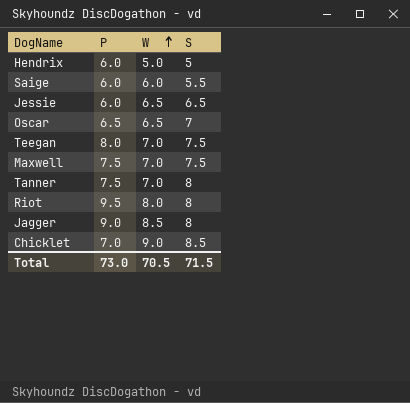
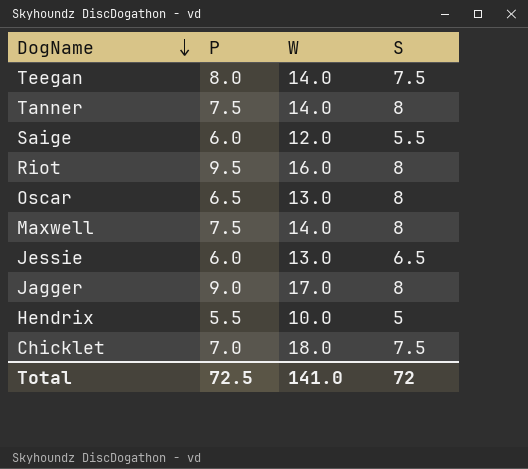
row order: W ascending -> DogName descending
Teegan | W: 7.0 -> 14.0
Tanner | W: 7.0 -> 14.0
Saige | W: 6.0 -> 12.0
Riot | W: 8.0 -> 16.0
Oscar | W: 6.5 -> 13.0
Oscar | S: 7 -> 8
Maxwell | W: 7.0 -> 14.0
Maxwell | S: 7.5 -> 8
Jessie | W: 6.5 -> 13.0
Jagger | W: 8.5 -> 17.0
Hendrix | P: 6.0 -> 5.5
Hendrix | W: 5.0 -> 10.0
Chicklet | W: 9.0 -> 18.0
Chicklet | S: 8.5 -> 7.5
Total | P: 73.0 -> 72.5
Total | W: 70.5 -> 141.0
Total | S: 71.5 -> 72

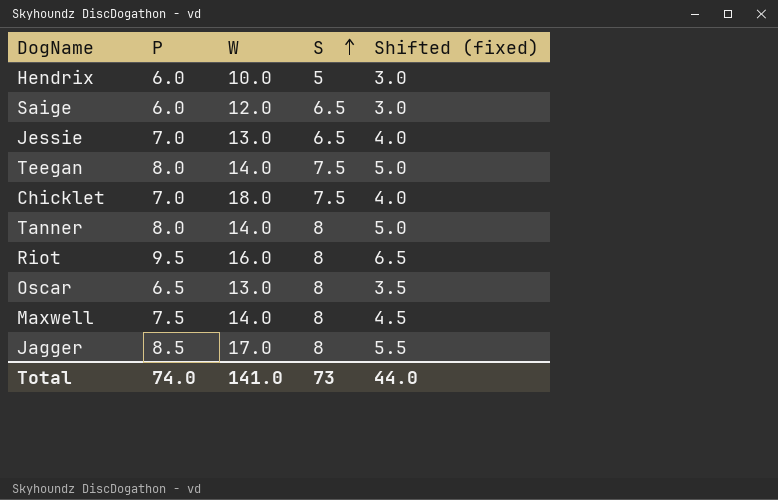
row order: DogName descending -> S ascending
column Shifted (fixed) | formula: none -> [P] - 3
Hendrix | P: 5.5 -> 6.0
Saige | S: 5.5 -> 6.5
Jessie | P: 6.0 -> 7.0
Tanner | P: 7.5 -> 8.0
Jagger | P: 9.0 -> 8.5
Total | P: 72.5 -> 74.0
Total | S: 72 -> 73

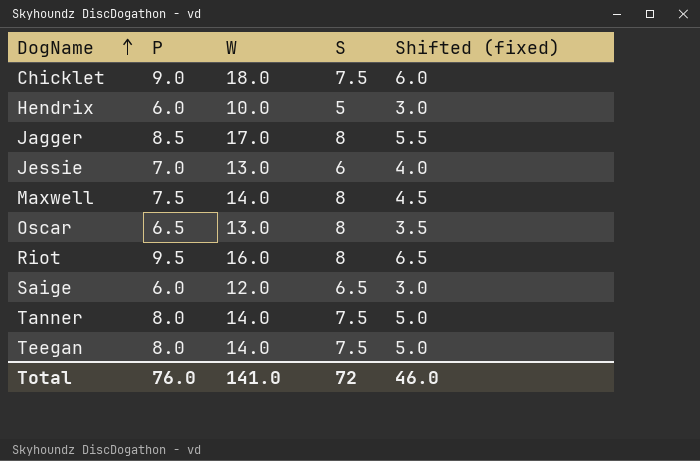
row order: S ascending -> DogName ascending
Chicklet | P: 7.0 -> 9.0
Chicklet | Shifted (fixed): 4.0 -> 6.0
Jessie | S: 6.5 -> 6
Tanner | S: 8 -> 7.5
Total | P: 74.0 -> 76.0
Total | S: 73 -> 72
Total | Shifted (fixed): 44.0 -> 46.0

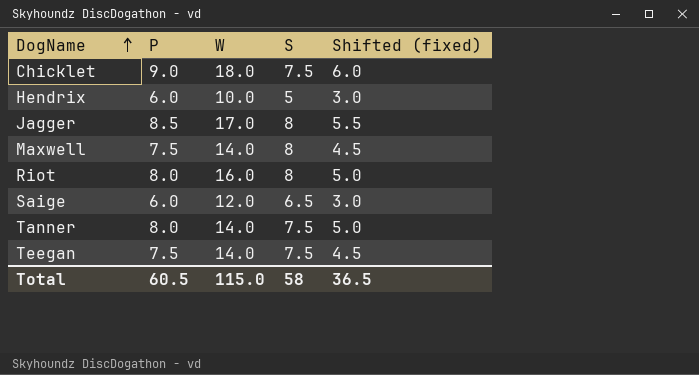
row Jessie: 7.0 | 13.0 | 6 | 4.0 -> none
row Oscar: 6.5 | 13.0 | 8 | 3.5 -> none
Riot | P: 9.5 -> 8.0
Riot | Shifted (fixed): 6.5 -> 5.0
Teegan | P: 8.0 -> 7.5
Teegan | Shifted (fixed): 5.0 -> 4.5
Total | P: 76.0 -> 60.5
Total | W: 141.0 -> 115.0
Total | S: 72 -> 58
Total | Shifted (fixed): 46.0 -> 36.5

